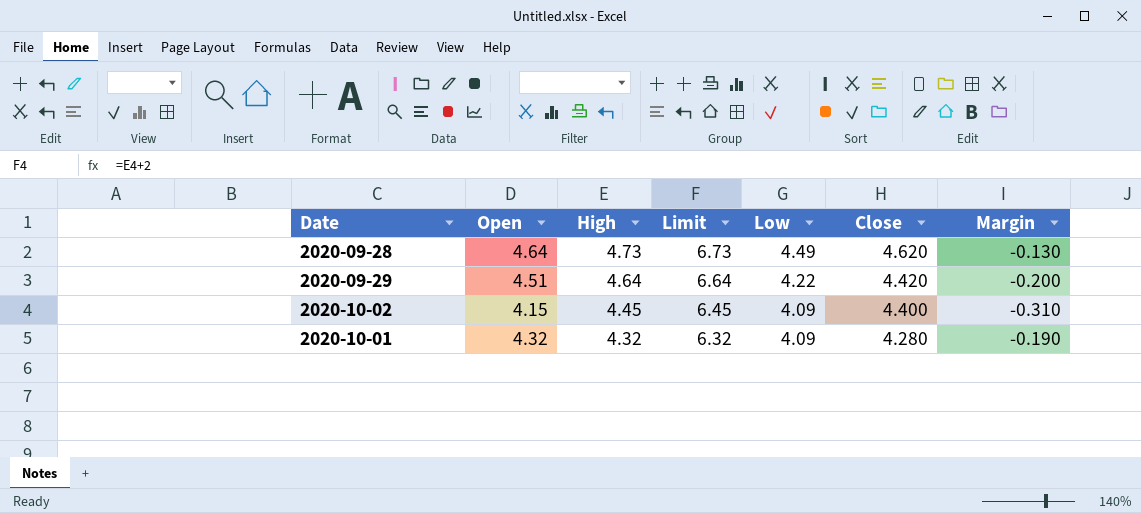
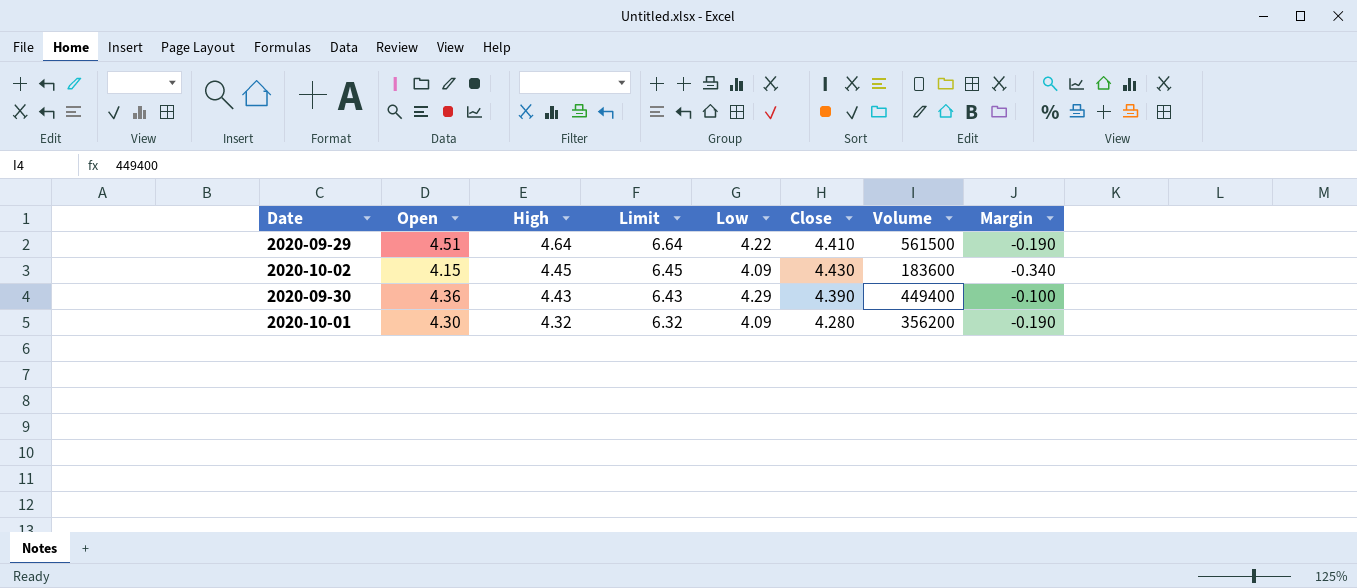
column Volume | position: none -> 7
row 2020-09-28: 4.64 | 4.73 | 6.73 | 4.49 | 4.620 | -0.130 -> none
2020-09-29 | Close: 4.420 -> 4.410
2020-09-29 | Margin: -0.200 -> -0.190
2020-10-02 | Close: 4.400 -> 4.430
2020-10-02 | Margin: -0.310 -> -0.340
row 2020-09-30: none -> 4.36 | 4.43 | 6.43 | 4.29 | 4.390 | 449400 | -0.100
2020-10-01 | Open: 4.32 -> 4.30

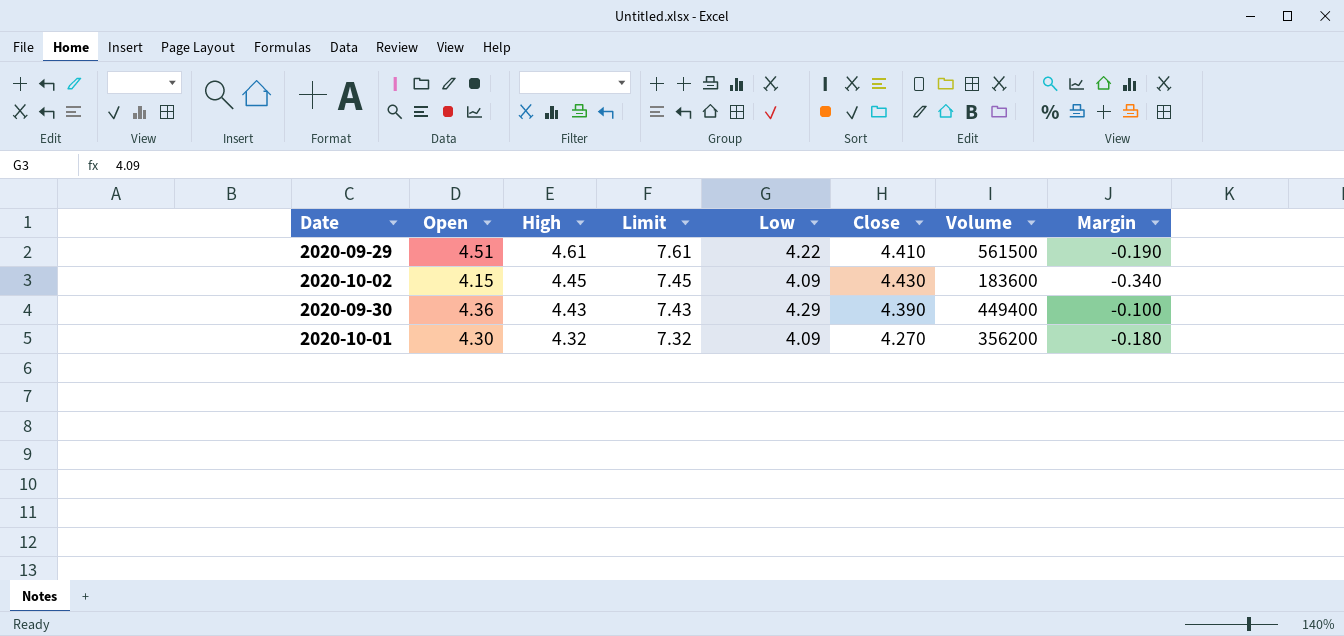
column Limit | formula: [High] + 2 -> [High] + 3
2020-09-29 | High: 4.64 -> 4.61
2020-10-01 | Close: 4.280 -> 4.270
2020-10-01 | Margin: -0.190 -> -0.180

